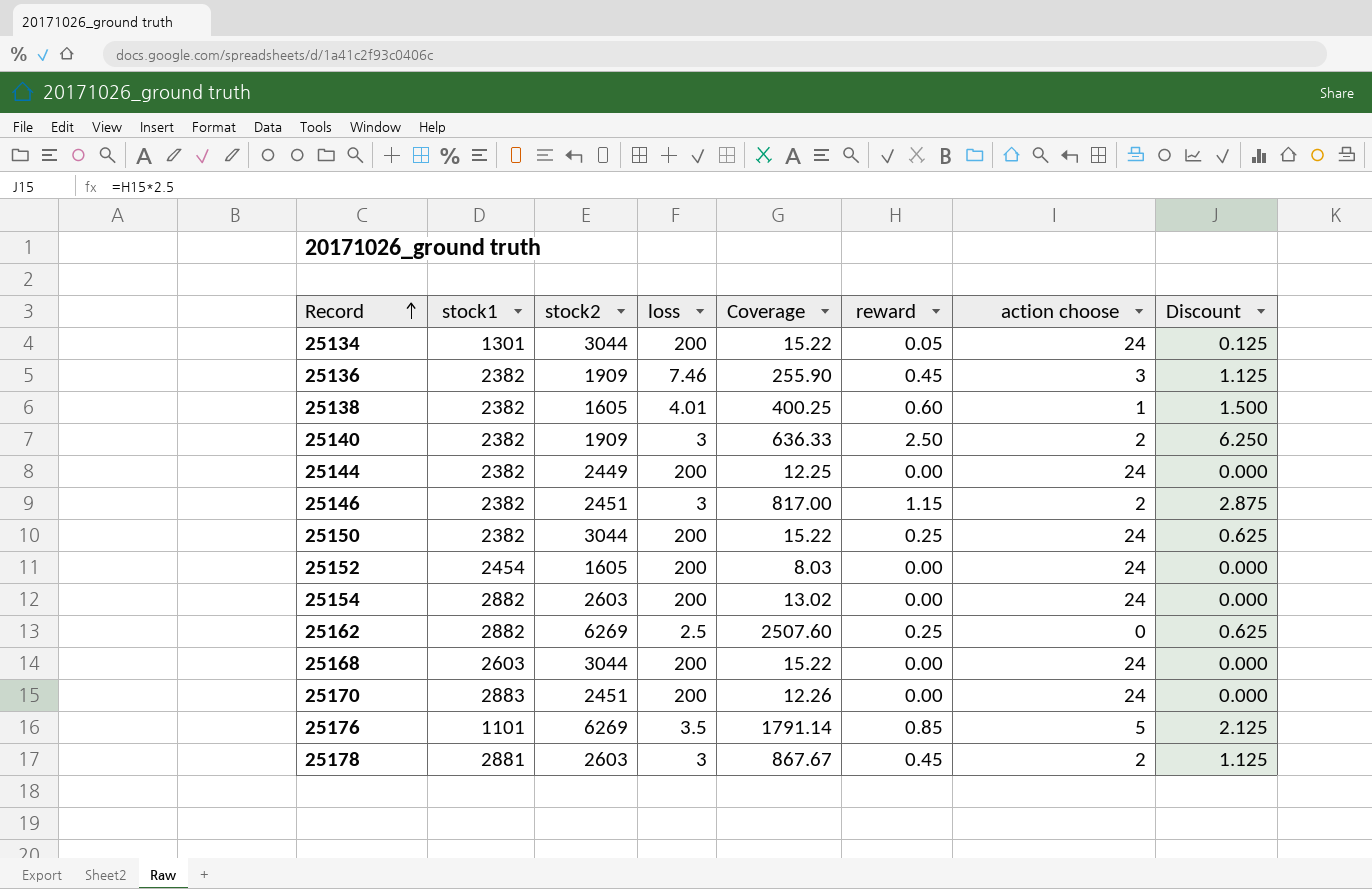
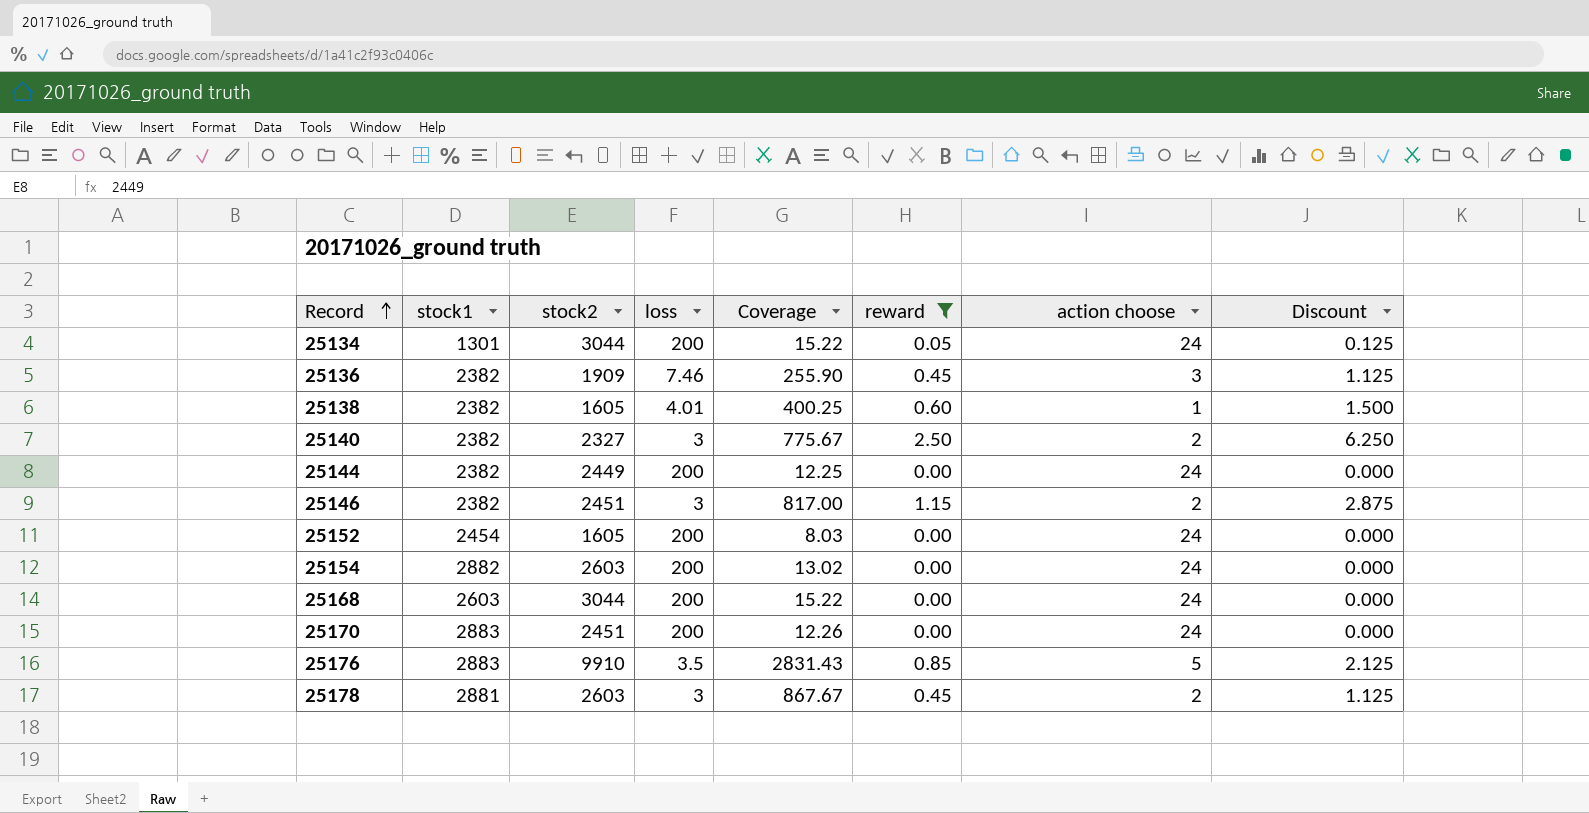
filter: none -> reward != 0.25
25140 | stock2: 1909 -> 2327
25140 | Coverage: 636.33 -> 775.67
25176 | stock1: 1101 -> 2883
25176 | stock2: 6269 -> 9910
25176 | Coverage: 1791.14 -> 2831.43

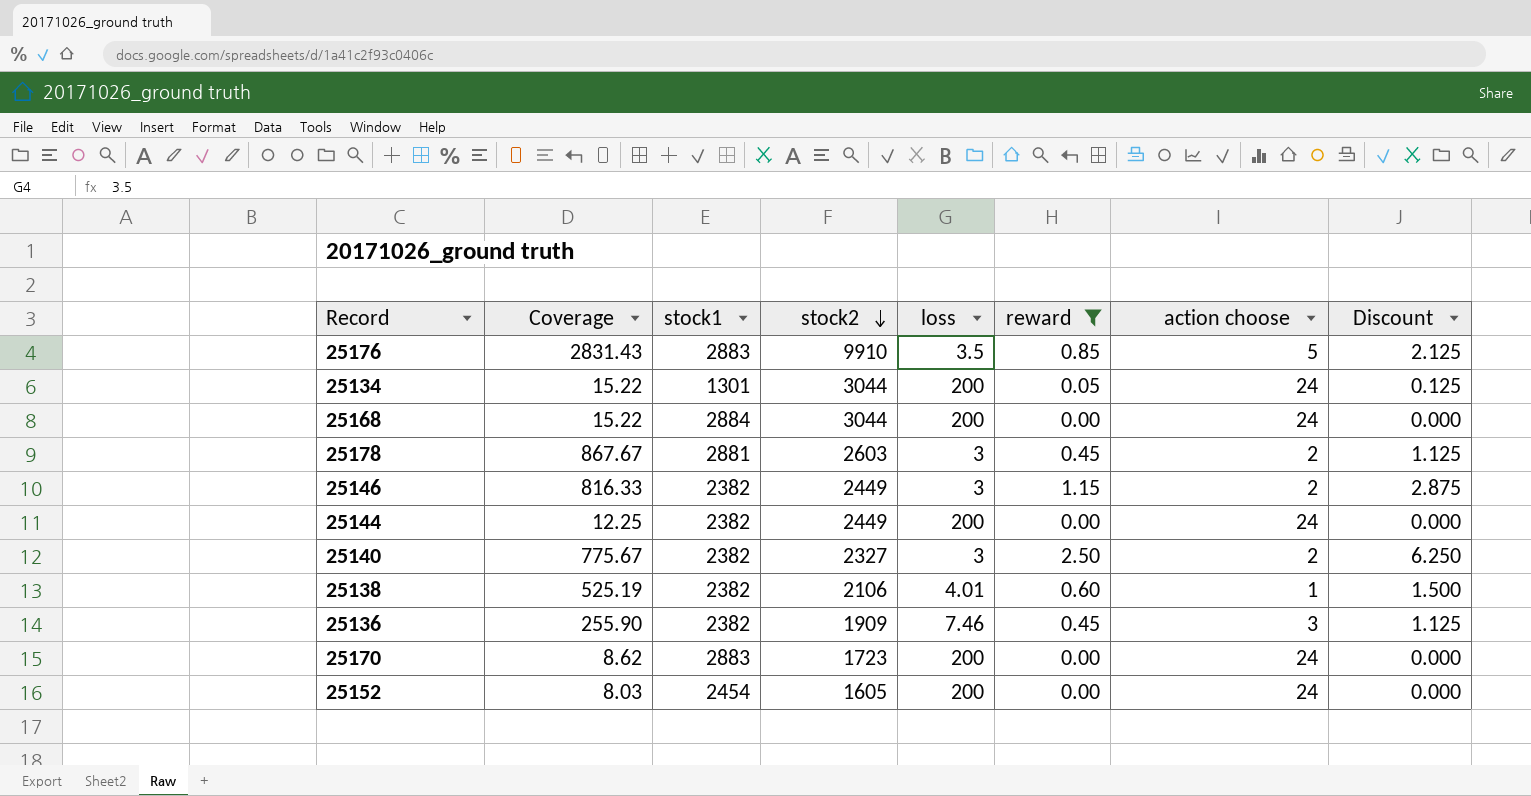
row order: Record ascending -> stock2 descending
column Coverage | position: 5 -> 2
row 25154: 2882 | 2603 | 200 | 13.02 | 0.00 | 24 | 0.000 -> none
25168 | stock1: 2603 -> 2884
25146 | Coverage: 817.00 -> 816.33
25146 | stock2: 2451 -> 2449
25138 | Coverage: 400.25 -> 525.19
25138 | stock2: 1605 -> 2106
25170 | Coverage: 12.26 -> 8.62
25170 | stock2: 2451 -> 1723

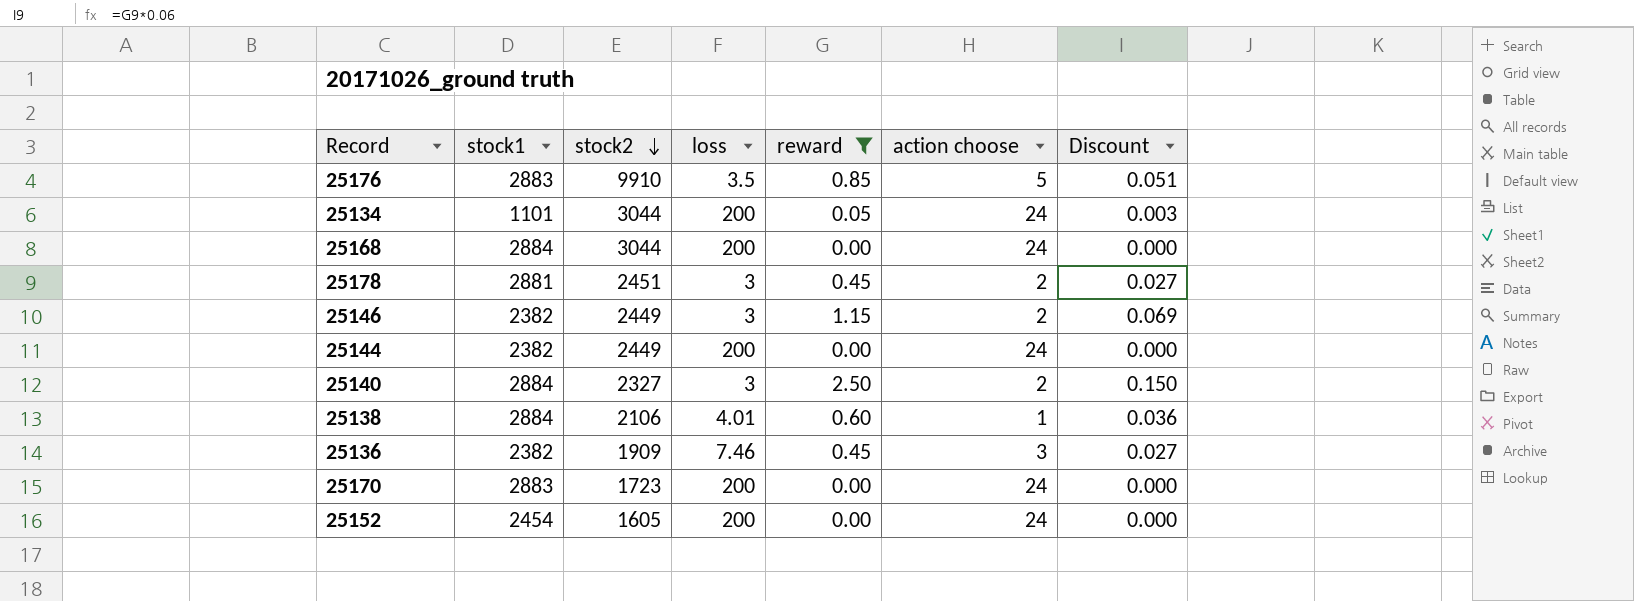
column Coverage | formula: [stock2] / [loss] -> none
column Discount | formula: [reward] * 2.5 -> [reward] * 0.06
25134 | stock1: 1301 -> 1101
25178 | stock2: 2603 -> 2451
25140 | stock1: 2382 -> 2884
25138 | stock1: 2382 -> 2884

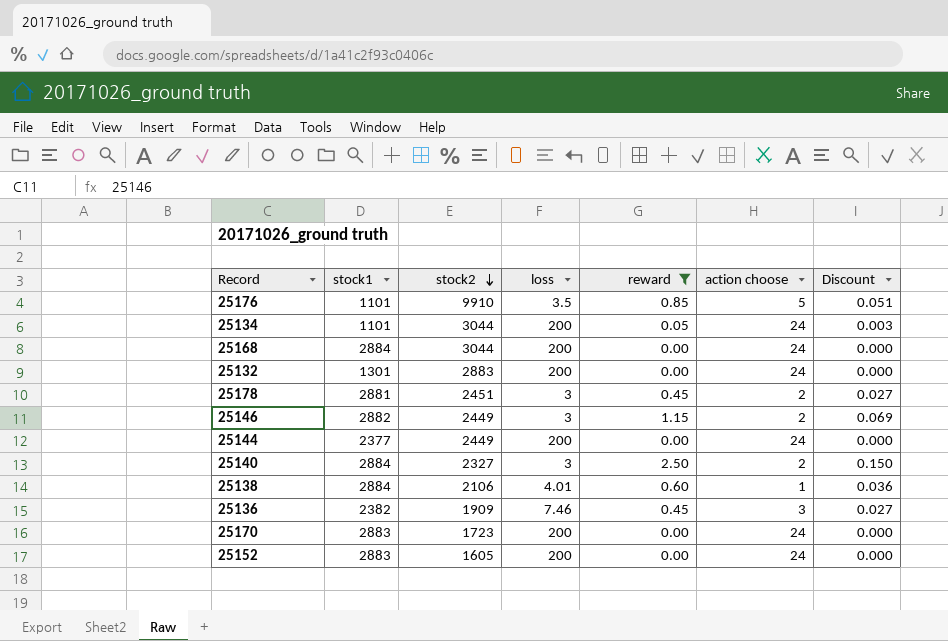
25176 | stock1: 2883 -> 1101
row 25132: none -> 1301 | 2883 | 200 | 0.00 | 24 | 0.000
25146 | stock1: 2382 -> 2882
25144 | stock1: 2382 -> 2377
25152 | stock1: 2454 -> 2883

